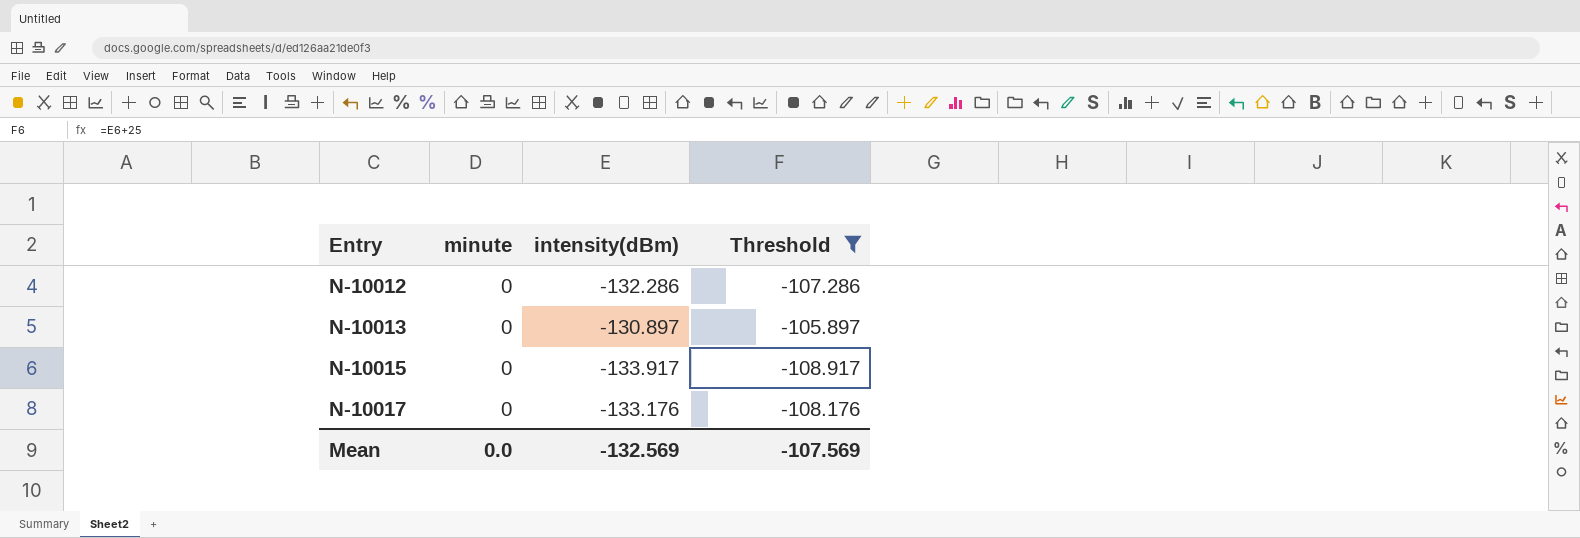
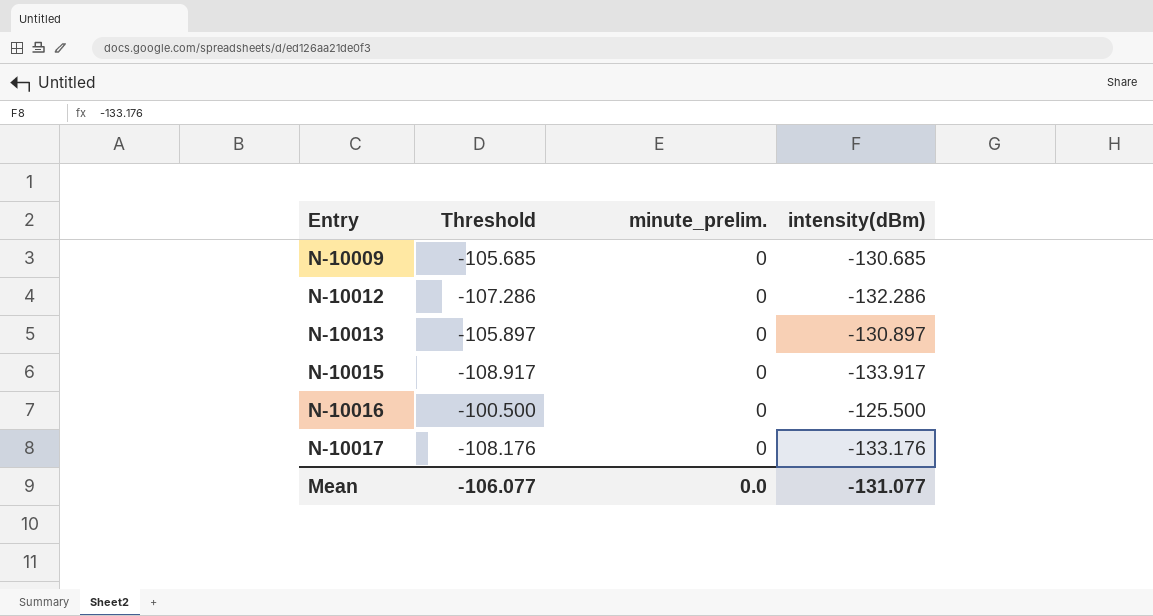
filter: Threshold <= -105.897 -> none
column Threshold | position: 4 -> 2
column name: minute -> minute_prelim.
Mean | Threshold: -107.569 -> -106.077
Mean | intensity(dBm): -132.569 -> -131.077

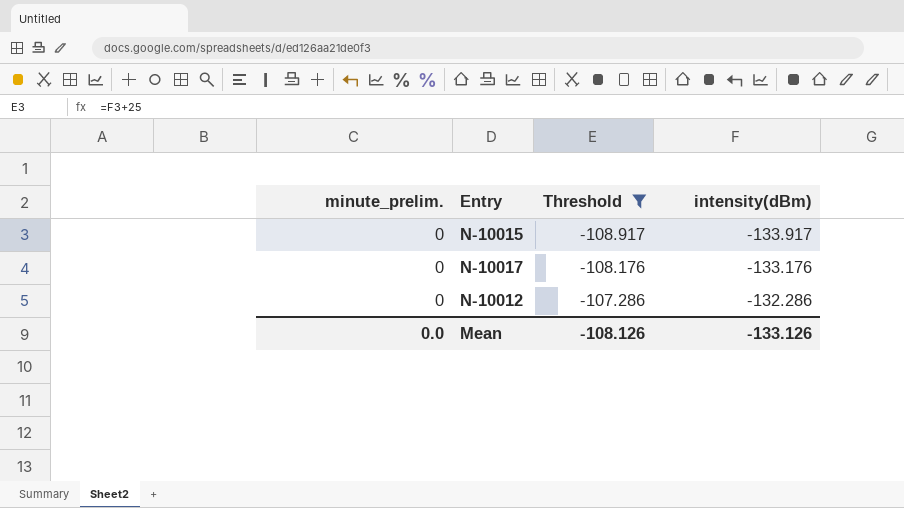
filter: none -> Threshold <= -107.286
row order: Entry ascending -> Threshold ascending
column minute_prelim. | position: 3 -> 1
Mean | Threshold: -106.077 -> -108.126
Mean | intensity(dBm): -131.077 -> -133.126

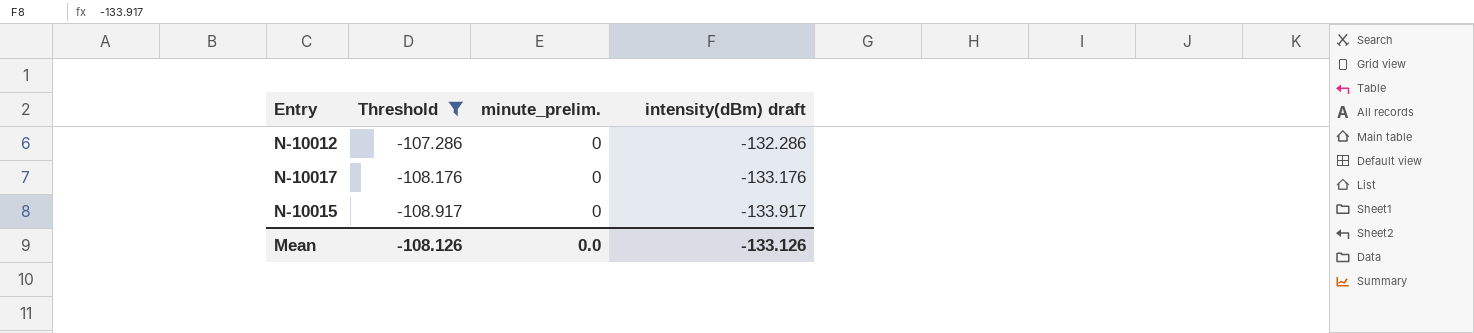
row order: Threshold ascending -> Threshold descending
column minute_prelim. | position: 1 -> 3
column name: intensity(dBm) -> intensity(dBm) draft

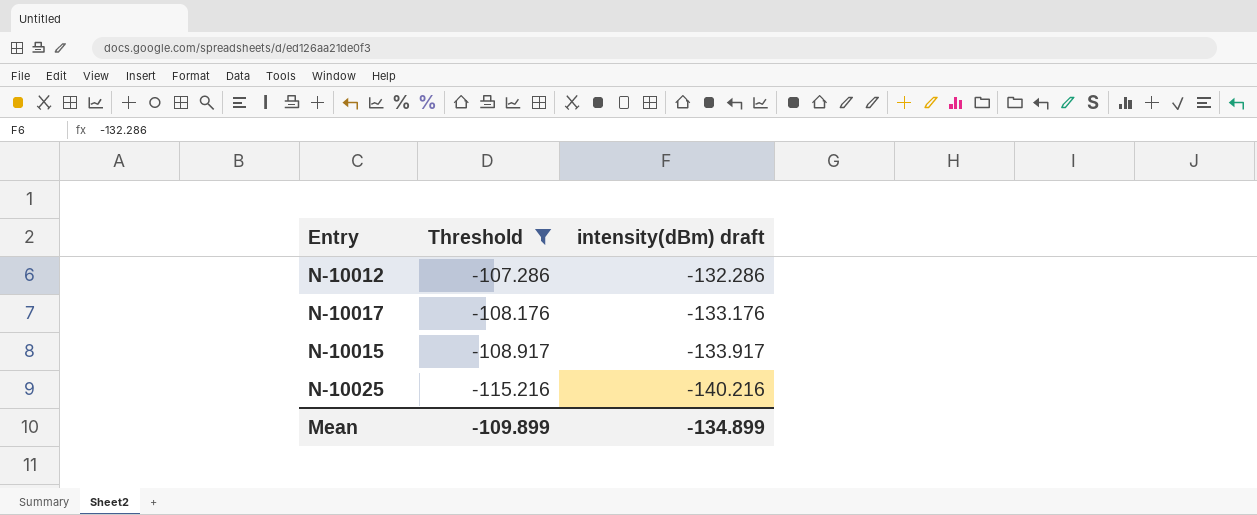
column minute_prelim. | position: 3 -> none
row N-10025: none -> -115.216 | -140.216
Mean | Threshold: -108.126 -> -109.899
Mean | intensity(dBm) draft: -133.126 -> -134.899

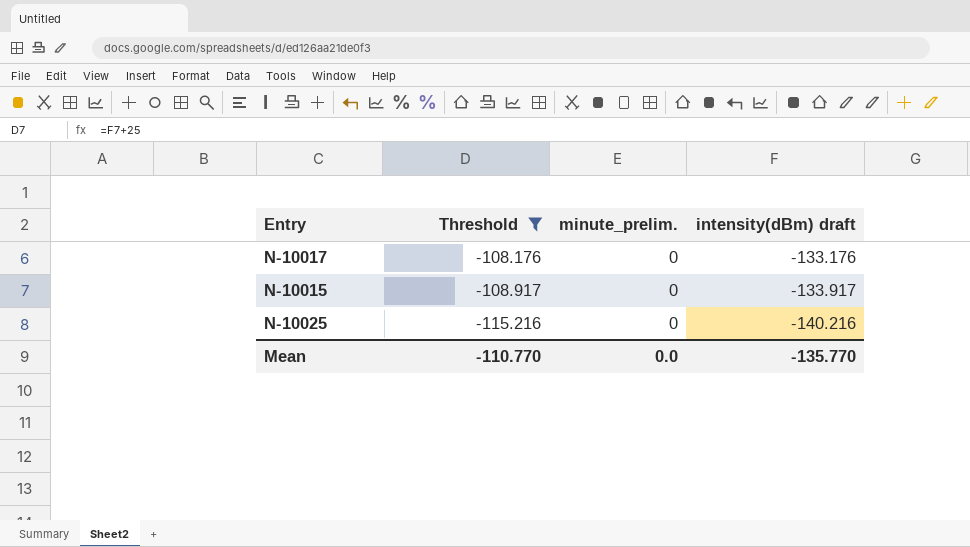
column minute_prelim. | position: none -> 3
row N-10012: -107.286 | -132.286 -> none
Mean | Threshold: -109.899 -> -110.770
Mean | intensity(dBm) draft: -134.899 -> -135.770

